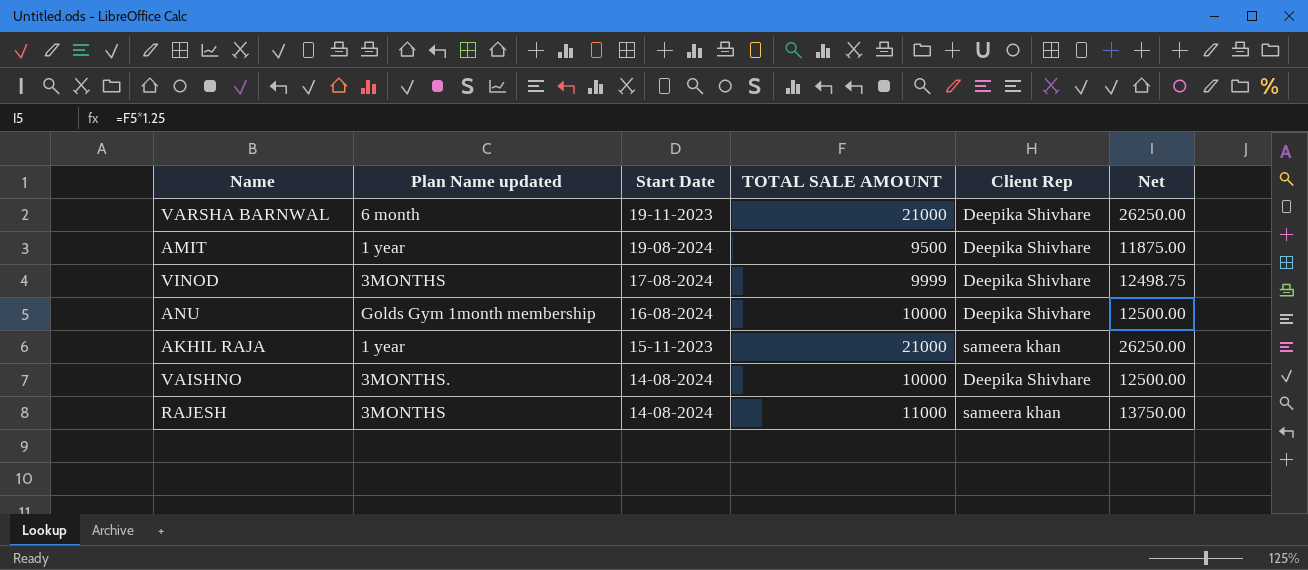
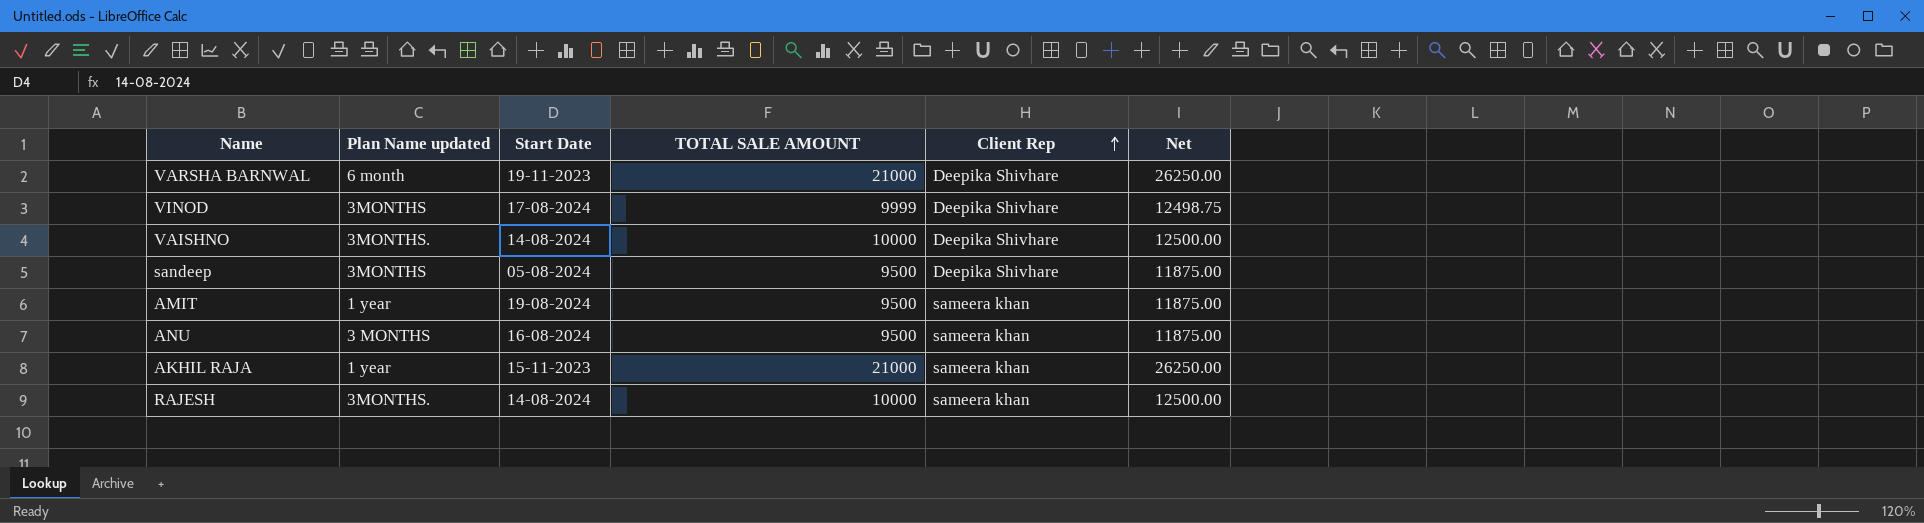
row order: none -> Client Rep ascending
row sandeep: none -> 3MONTHS | 05-08-2024 | 9500 | Deepika Shivhare | 11875.00
AMIT | Client Rep: Deepika Shivhare -> sameera khan
ANU | Plan Name updated: Golds Gym 1month membership -> 3 MONTHS
ANU | TOTAL SALE AMOUNT: 10000 -> 9500
ANU | Client Rep: Deepika Shivhare -> sameera khan
ANU | Net: 12500.00 -> 11875.00
RAJESH | Plan Name updated: 3MONTHS -> 3MONTHS.
RAJESH | TOTAL SALE AMOUNT: 11000 -> 10000
RAJESH | Net: 13750.00 -> 12500.00

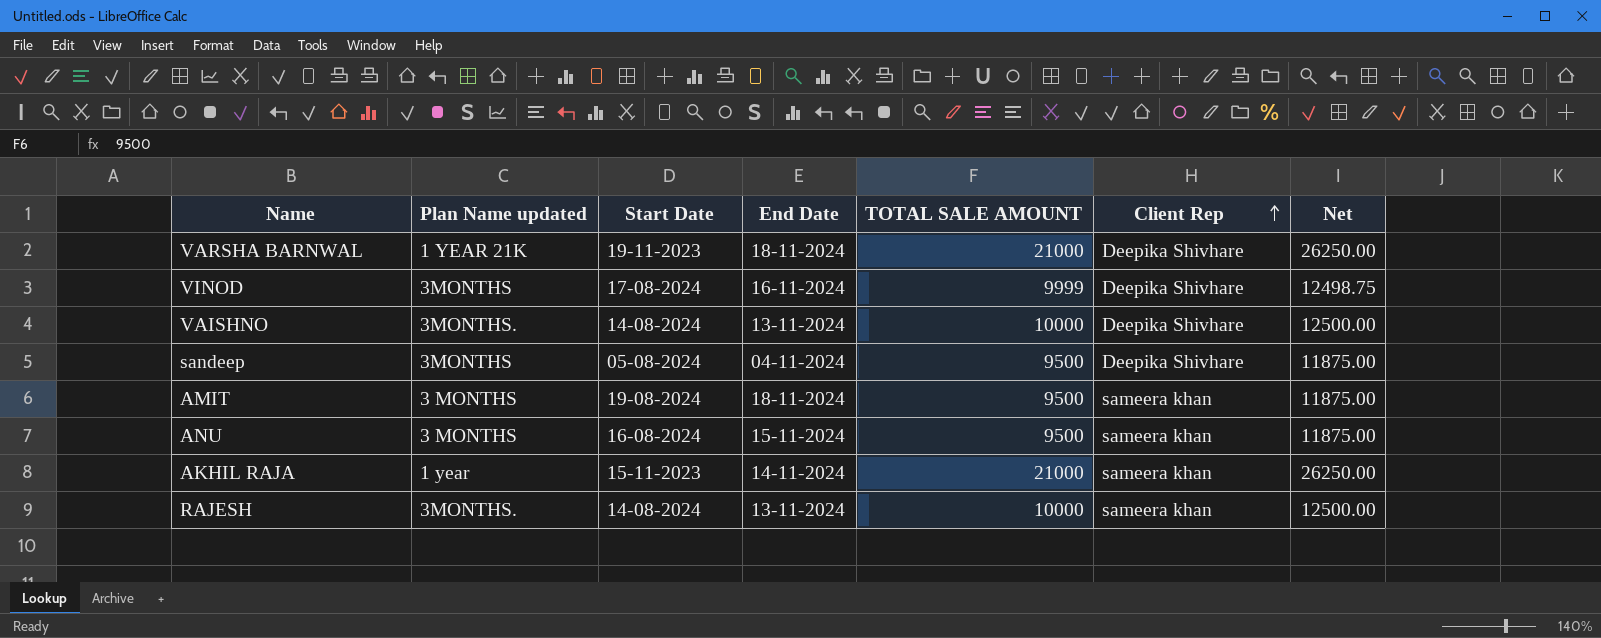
column End Date | position: none -> 4
VARSHA BARNWAL | Plan Name updated: 6 month -> 1 YEAR 21K
AMIT | Plan Name updated: 1 year -> 3 MONTHS

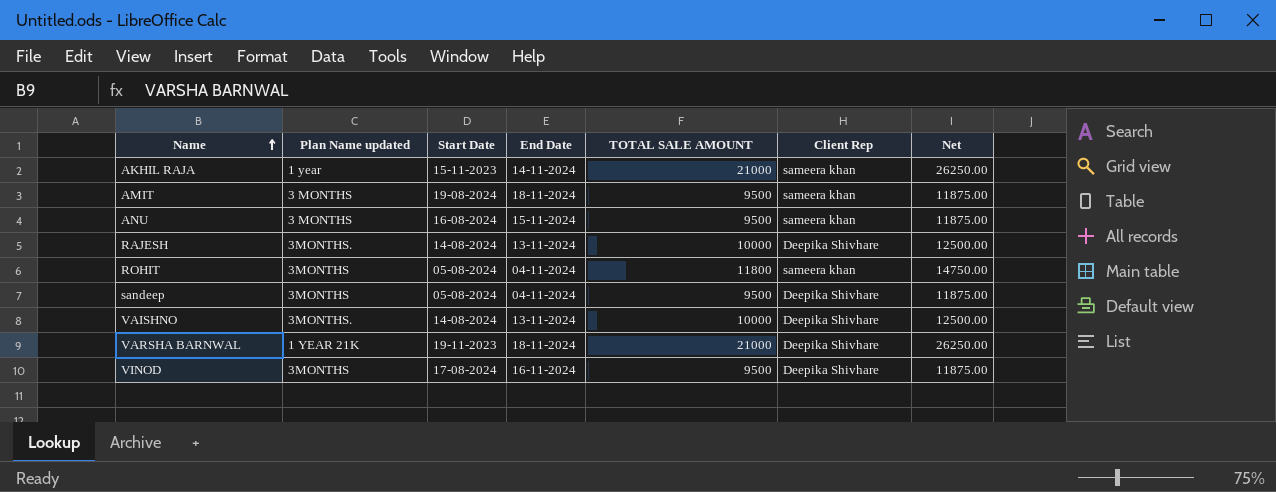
row order: Client Rep ascending -> Name ascending
RAJESH | Client Rep: sameera khan -> Deepika Shivhare
row ROHIT: none -> 3MONTHS | 05-08-2024 | 04-11-2024 | 11800 | sameera khan | 14750.00
VINOD | TOTAL SALE AMOUNT: 9999 -> 9500
VINOD | Net: 12498.75 -> 11875.00

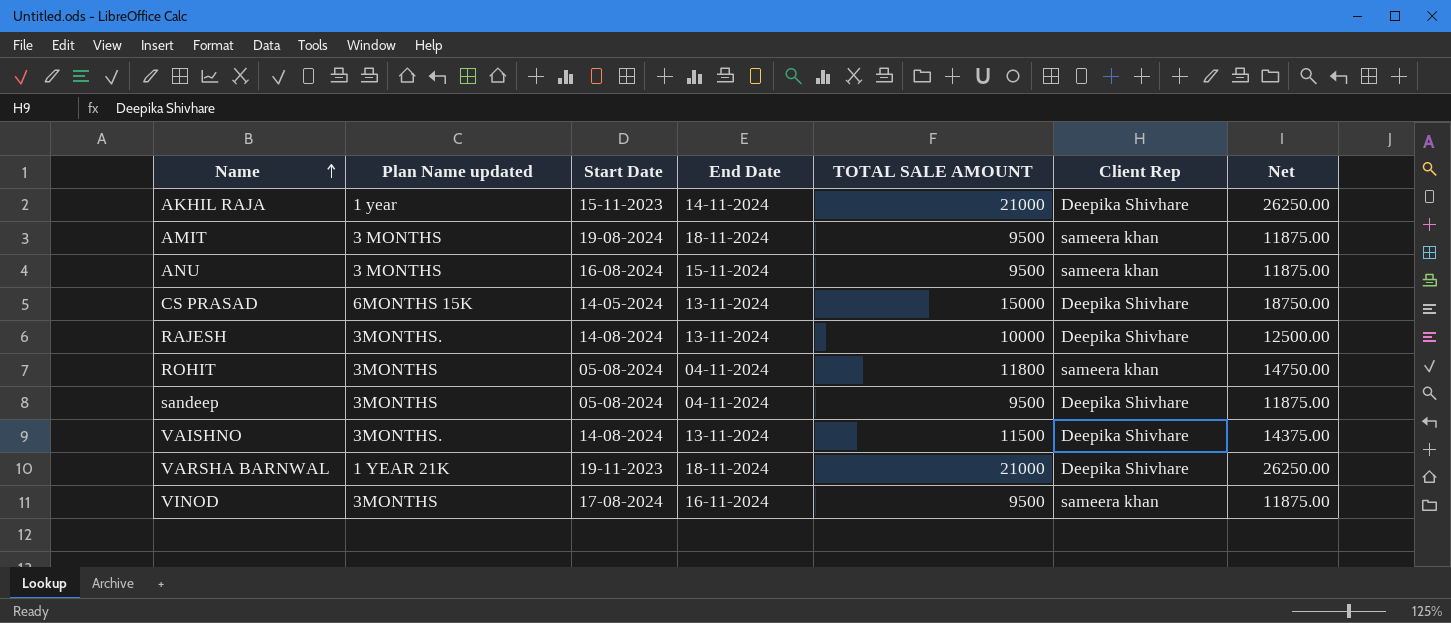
AKHIL RAJA | Client Rep: sameera khan -> Deepika Shivhare
row CS PRASAD: none -> 6MONTHS 15K | 14-05-2024 | 13-11-2024 | 15000 | Deepika Shivhare | 18750.00
VAISHNO | TOTAL SALE AMOUNT: 10000 -> 11500
VAISHNO | Net: 12500.00 -> 14375.00
VINOD | Client Rep: Deepika Shivhare -> sameera khan

